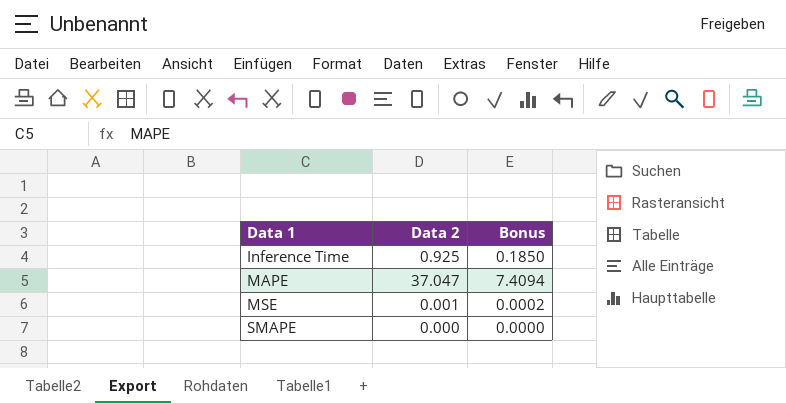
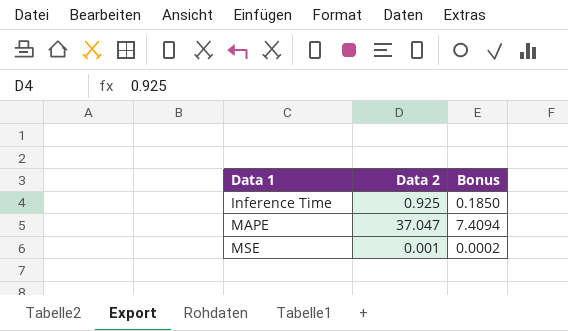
row SMAPE: 0.000 | 0.0000 -> none

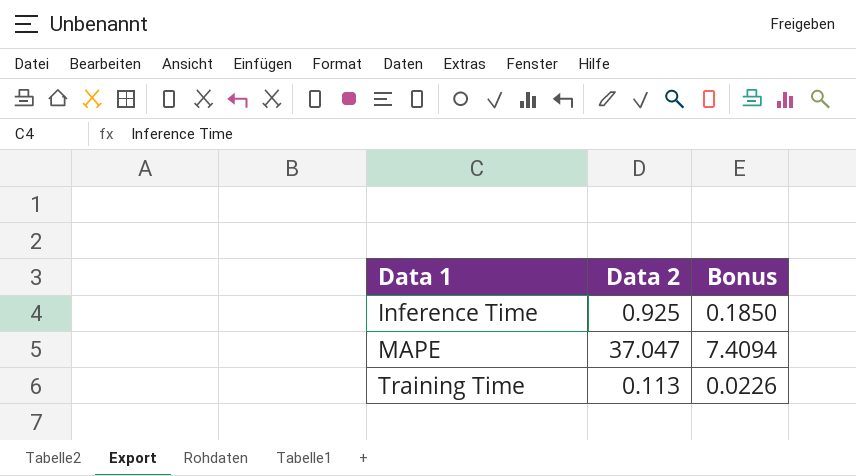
row MSE: 0.001 | 0.0002 -> none
row Training Time: none -> 0.113 | 0.0226

